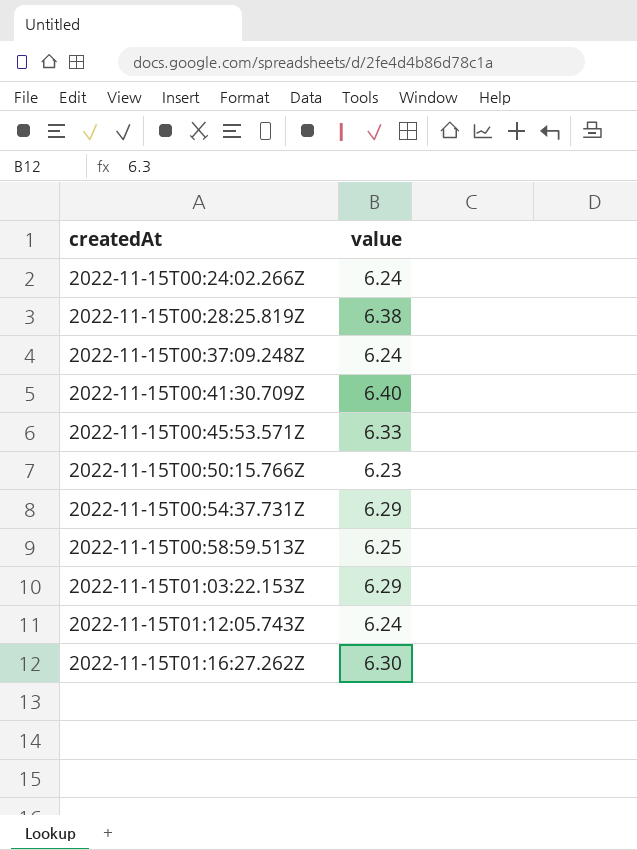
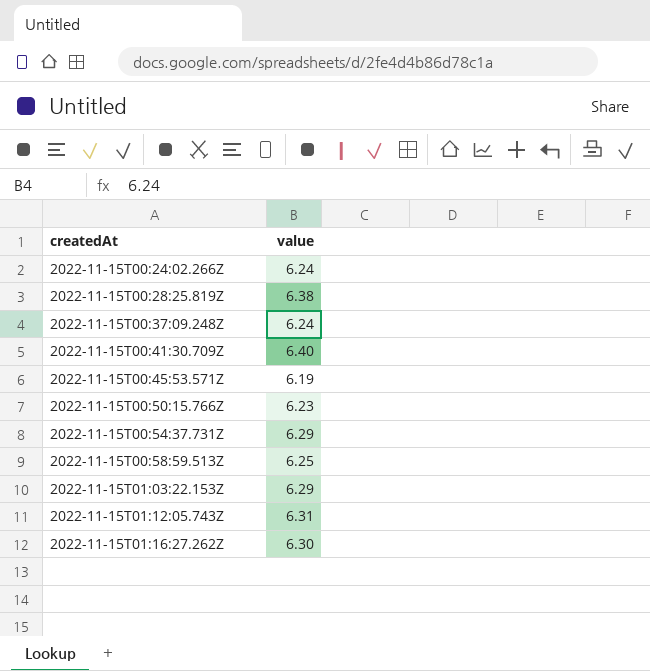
2022-11-15T00:45:53.571Z | value: 6.33 -> 6.19
2022-11-15T01:12:05.743Z | value: 6.24 -> 6.31

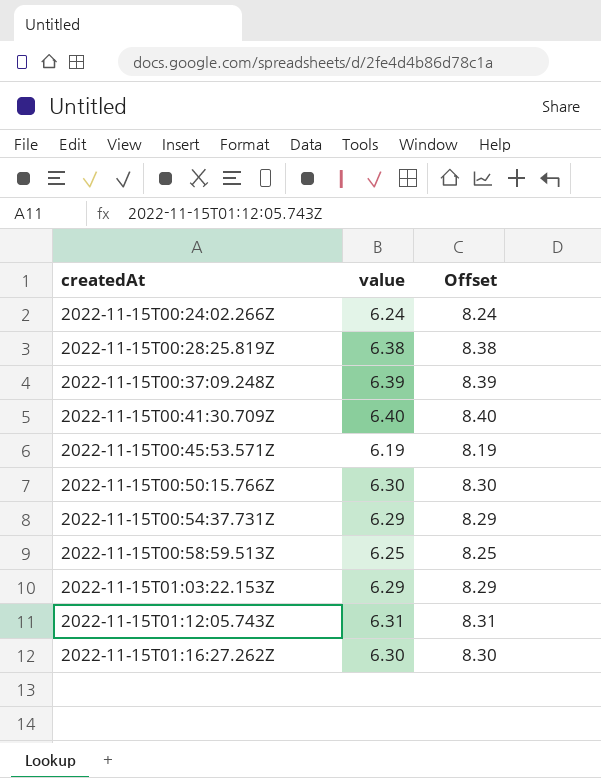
column Offset | formula: none -> [value] + 2
2022-11-15T00:37:09.248Z | value: 6.24 -> 6.39
2022-11-15T00:50:15.766Z | value: 6.23 -> 6.30

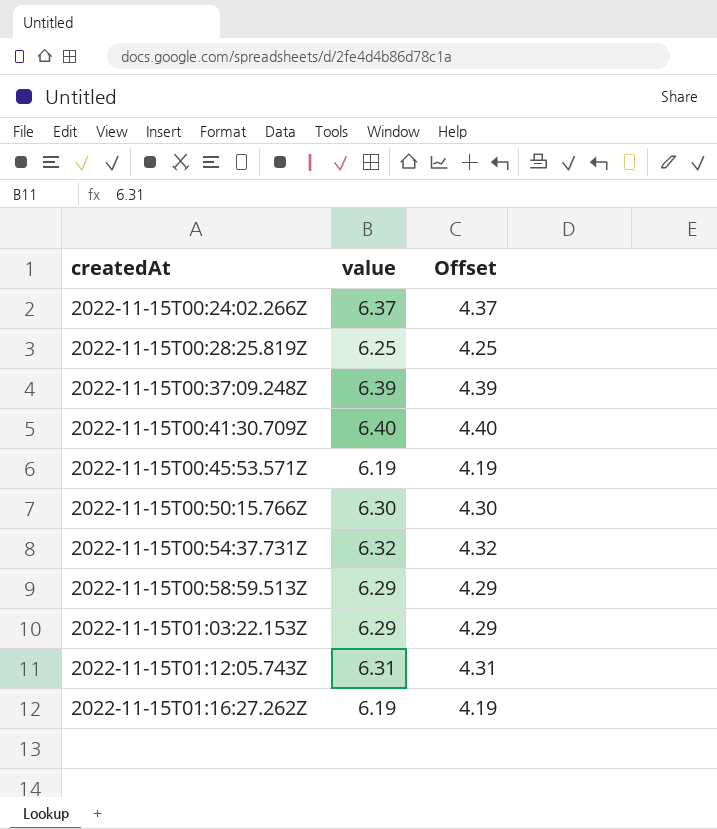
column Offset | formula: [value] + 2 -> [value] - 2
2022-11-15T00:24:02.266Z | value: 6.24 -> 6.37
2022-11-15T00:28:25.819Z | value: 6.38 -> 6.25
2022-11-15T00:54:37.731Z | value: 6.29 -> 6.32
2022-11-15T00:58:59.513Z | value: 6.25 -> 6.29
2022-11-15T01:16:27.262Z | value: 6.30 -> 6.19

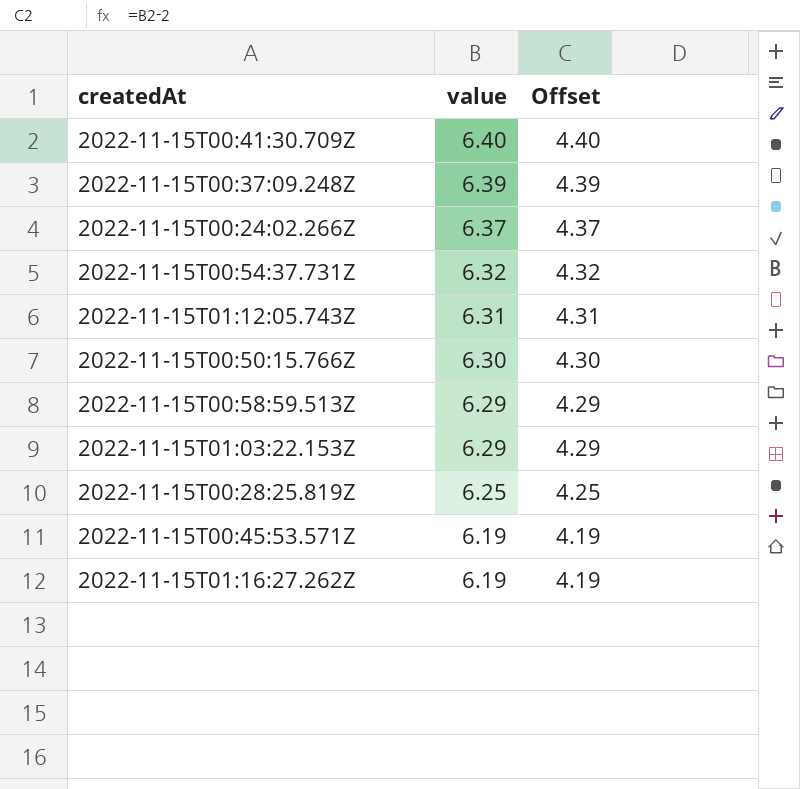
row order: createdAt ascending -> value descending

